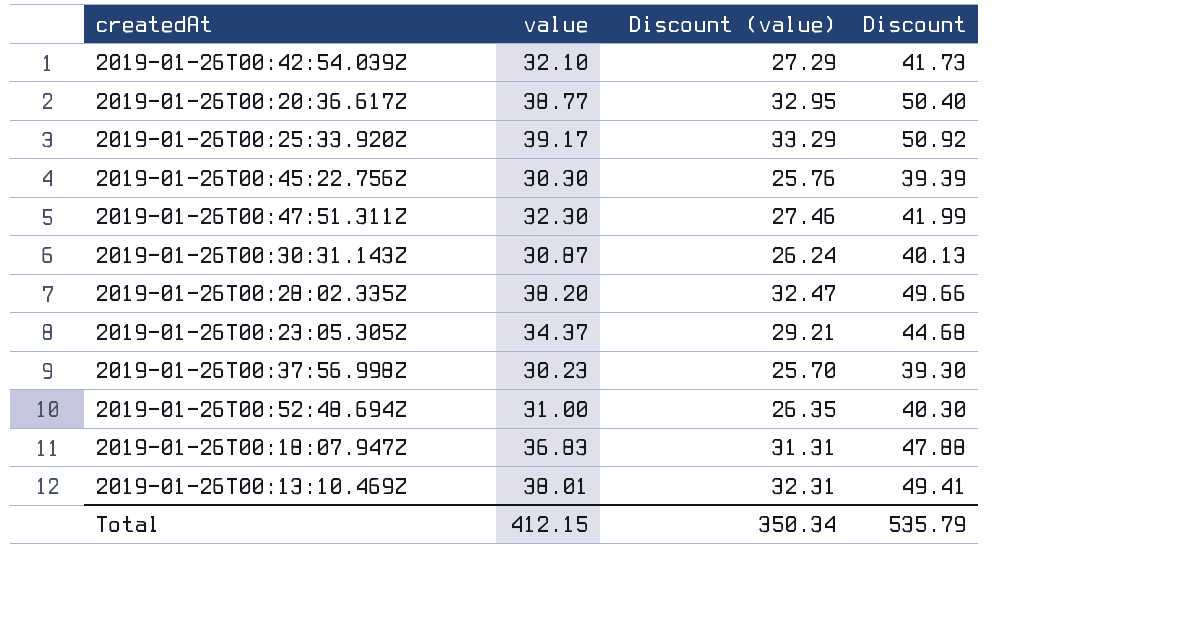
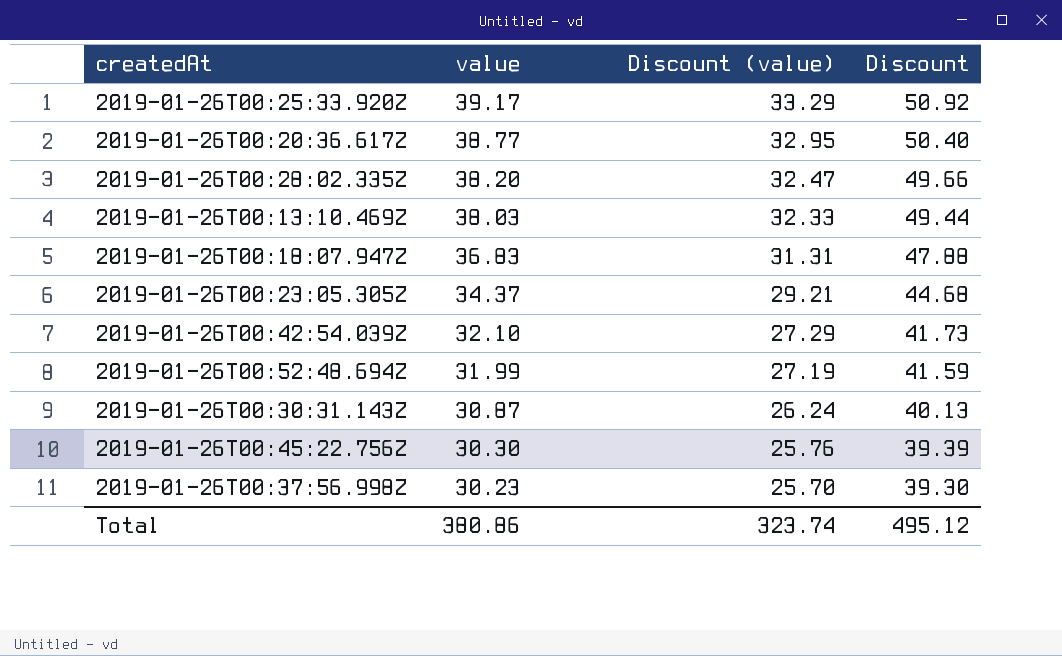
row order: none -> value descending
row 2019-01-26T00:47:51.311Z: 32.30 | 27.46 | 41.99 -> none
2019-01-26T00:13:10.469Z | value: 38.01 -> 38.03
2019-01-26T00:13:10.469Z | Discount (value): 32.31 -> 32.33
2019-01-26T00:13:10.469Z | Discount: 49.41 -> 49.44
2019-01-26T00:52:48.694Z | value: 31.00 -> 31.99
2019-01-26T00:52:48.694Z | Discount (value): 26.35 -> 27.19
2019-01-26T00:52:48.694Z | Discount: 40.30 -> 41.59
Total | value: 412.15 -> 380.86
Total | Discount (value): 350.34 -> 323.74
Total | Discount: 535.79 -> 495.12

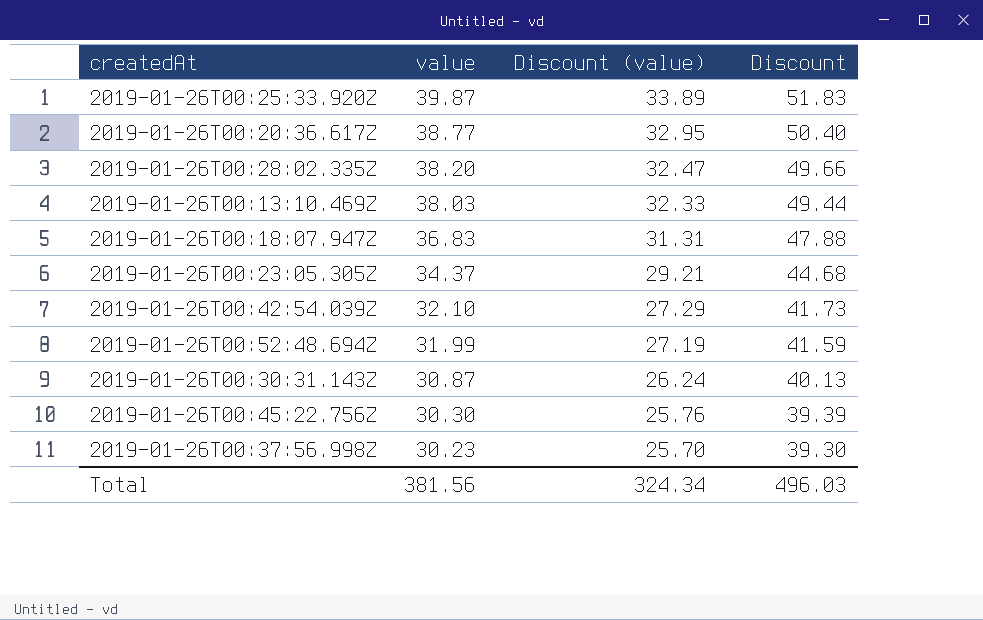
2019-01-26T00:25:33.920Z | value: 39.17 -> 39.87
2019-01-26T00:25:33.920Z | Discount (value): 33.29 -> 33.89
2019-01-26T00:25:33.920Z | Discount: 50.92 -> 51.83
Total | value: 380.86 -> 381.56
Total | Discount (value): 323.74 -> 324.34
Total | Discount: 495.12 -> 496.03

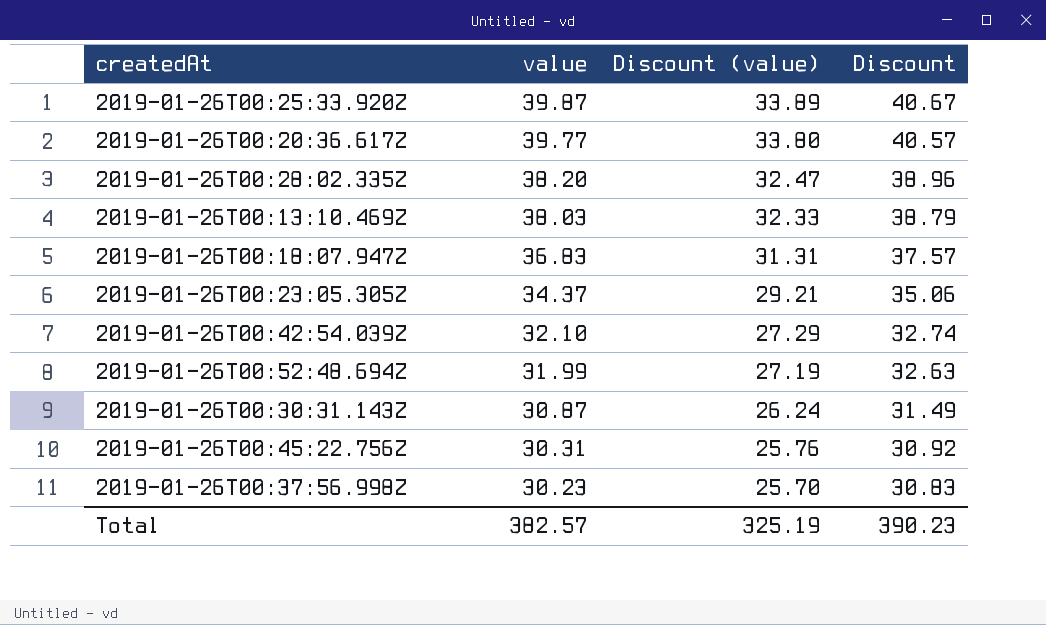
column Discount | formula: [value] * 1.3 -> [value] * 1.02
2019-01-26T00:20:36.617Z | value: 38.77 -> 39.77
2019-01-26T00:20:36.617Z | Discount (value): 32.95 -> 33.80
2019-01-26T00:45:22.756Z | value: 30.30 -> 30.31
Total | value: 381.56 -> 382.57
Total | Discount (value): 324.34 -> 325.19
Total | Discount: 496.03 -> 390.23

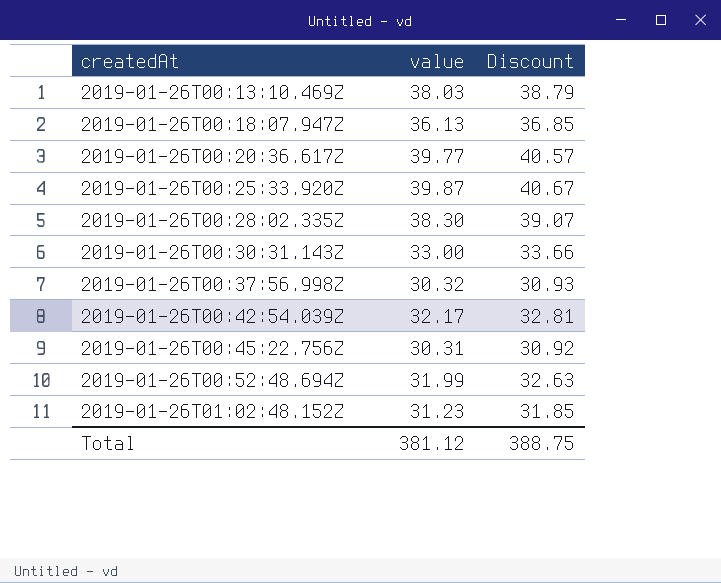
row order: value descending -> createdAt ascending
column Discount (value) | formula: [value] * 0.85 -> none
row 2019-01-26T00:23:05.305Z: 34.37 | 29.21 | 35.06 -> none
2019-01-26T00:18:07.947Z | value: 36.83 -> 36.13
2019-01-26T00:18:07.947Z | Discount: 37.57 -> 36.85
2019-01-26T00:28:02.335Z | value: 38.20 -> 38.30
2019-01-26T00:28:02.335Z | Discount: 38.96 -> 39.07
2019-01-26T00:30:31.143Z | value: 30.87 -> 33.00
2019-01-26T00:30:31.143Z | Discount: 31.49 -> 33.66
2019-01-26T00:37:56.998Z | value: 30.23 -> 30.32
2019-01-26T00:37:56.998Z | Discount: 30.83 -> 30.93
2019-01-26T00:42:54.039Z | value: 32.10 -> 32.17
2019-01-26T00:42:54.039Z | Discount: 32.74 -> 32.81
row 2019-01-26T01:02:48.152Z: none -> 31.23 | 31.85
Total | value: 382.57 -> 381.12
Total | Discount: 390.23 -> 388.75

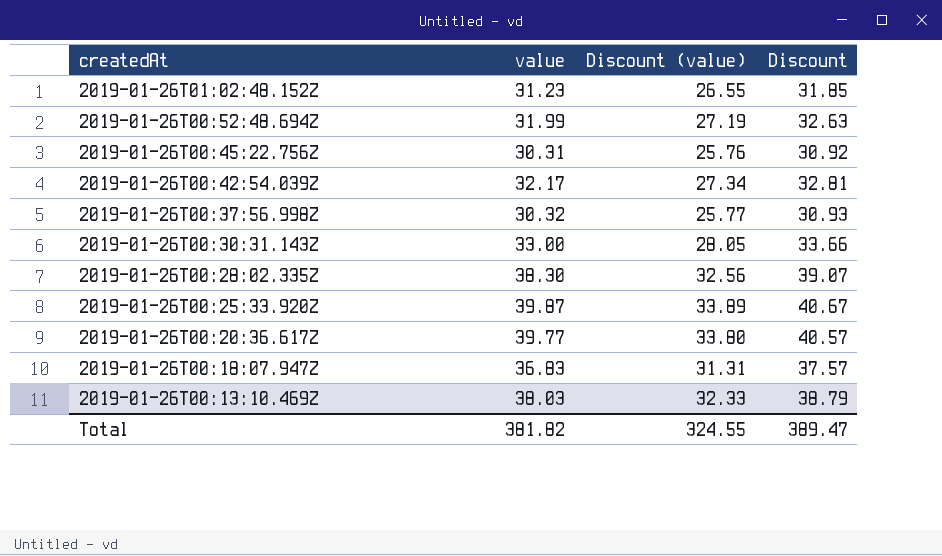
row order: createdAt ascending -> createdAt descending
column Discount (value) | formula: none -> [value] * 0.85
2019-01-26T00:18:07.947Z | value: 36.13 -> 36.83
2019-01-26T00:18:07.947Z | Discount: 36.85 -> 37.57
Total | value: 381.12 -> 381.82
Total | Discount: 388.75 -> 389.47

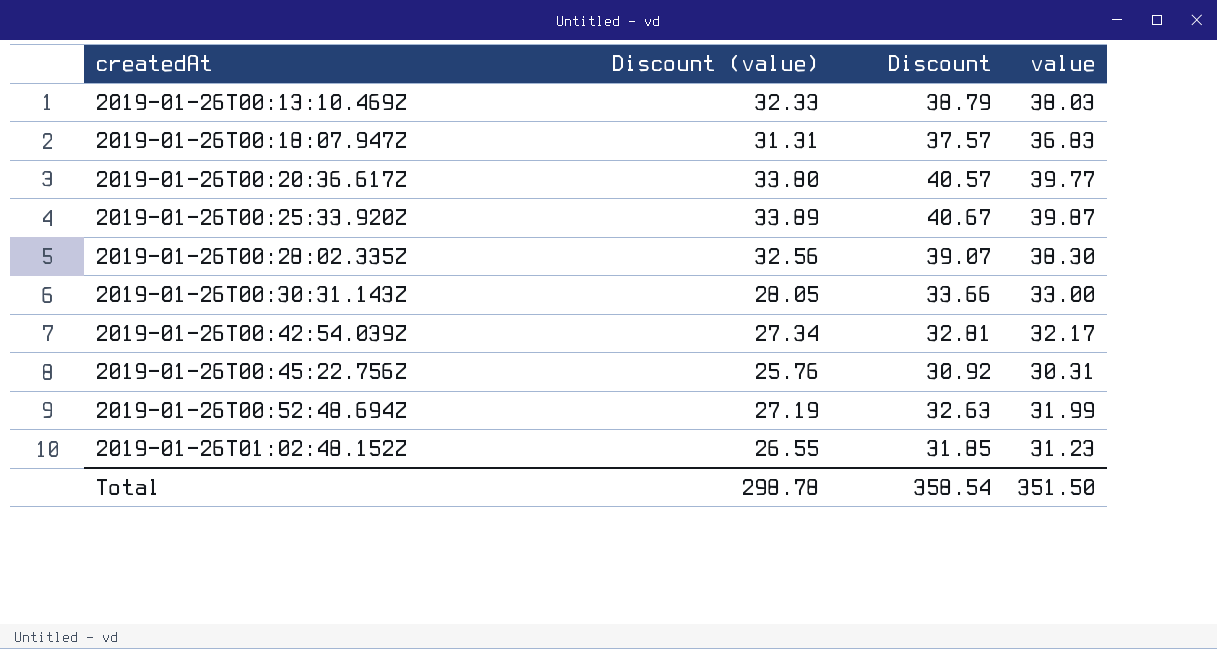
row order: createdAt descending -> createdAt ascending
column value | position: 2 -> 4
row 2019-01-26T00:37:56.998Z: 30.32 | 25.77 | 30.93 -> none
Total | Discount (value): 324.55 -> 298.78
Total | Discount: 389.47 -> 358.54
Total | value: 381.82 -> 351.50

